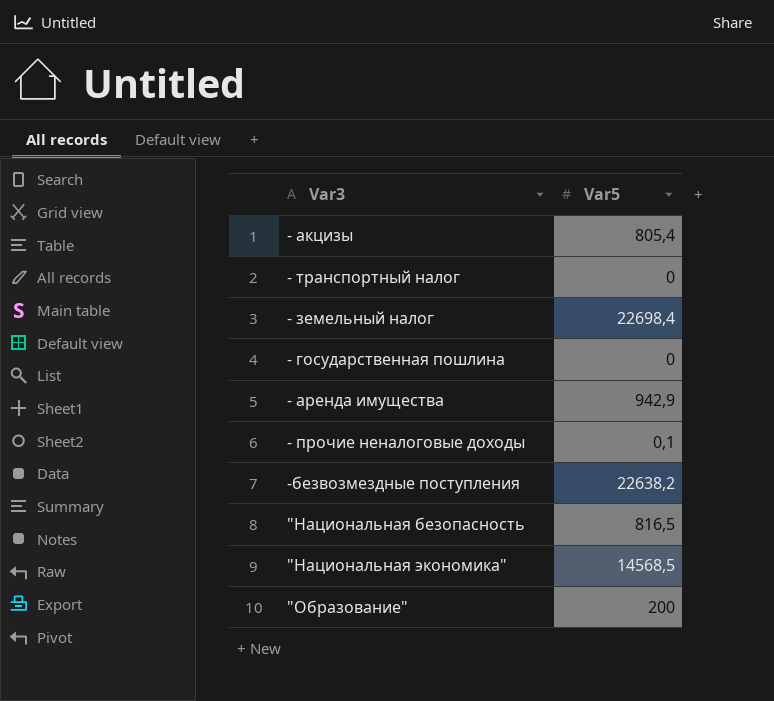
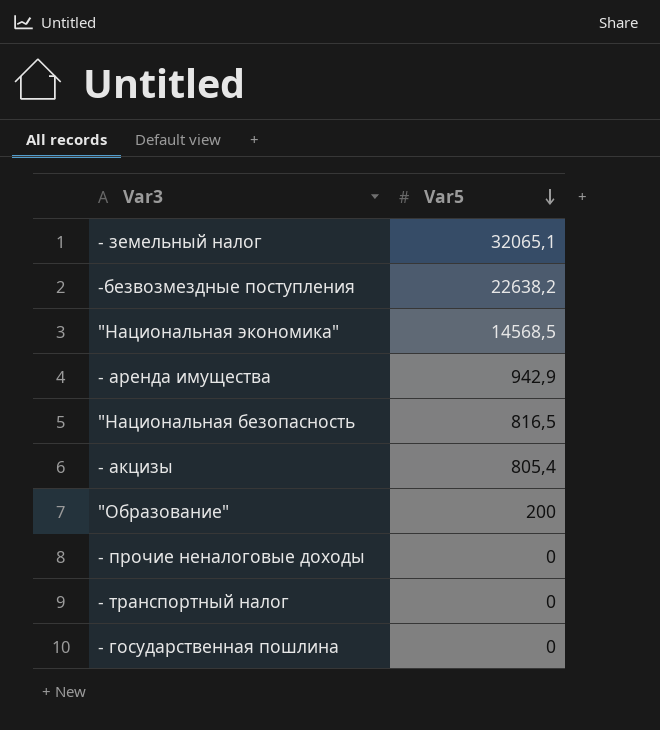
row order: none -> Var5 descending
- земельный налог | Var5: 22698,4 -> 32065,1
- прочие неналоговые доходы | Var5: 0,1 -> 0

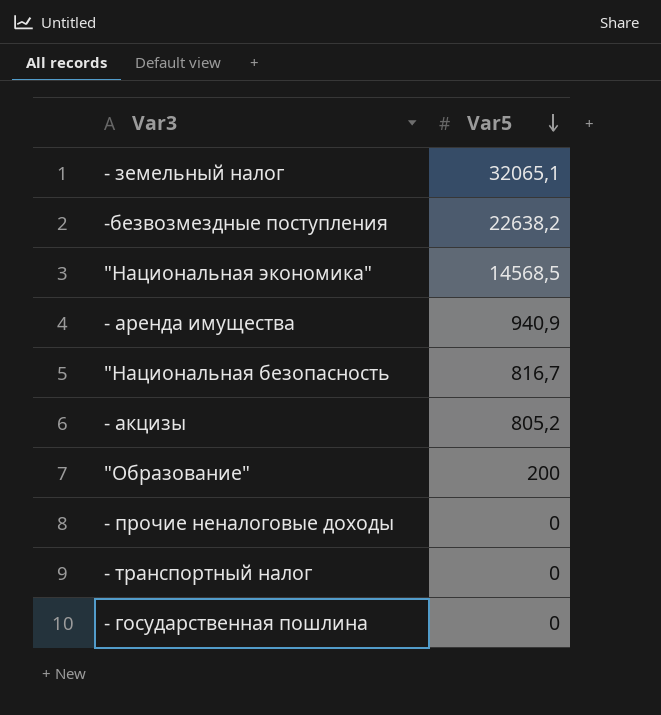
- аренда имущества | Var5: 942,9 -> 940,9
"Национальная безопасность | Var5: 816,5 -> 816,7
- акцизы | Var5: 805,4 -> 805,2

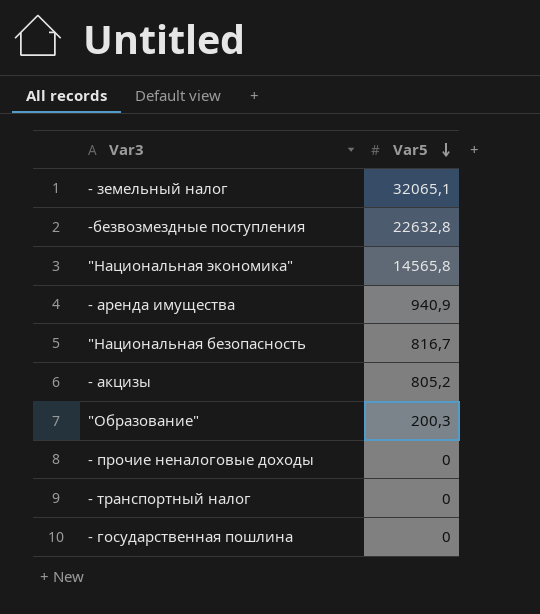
-безвозмездные поступления | Var5: 22638,2 -> 22632,8
"Национальная экономика" | Var5: 14568,5 -> 14565,8
"Образование" | Var5: 200 -> 200,3

